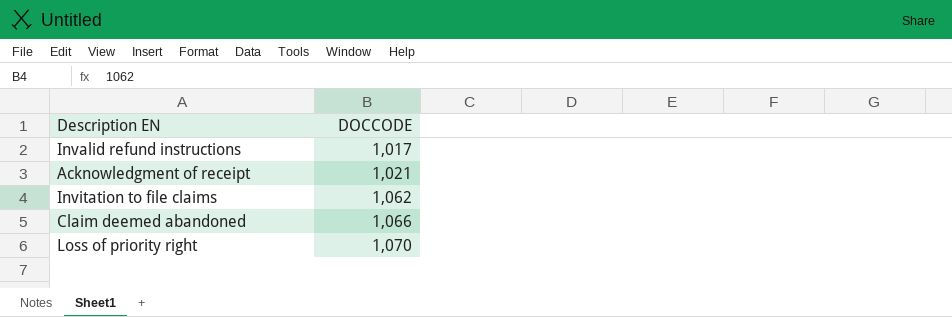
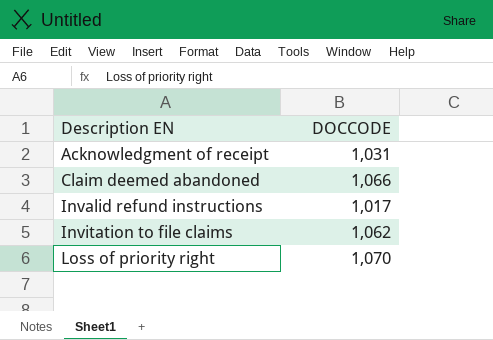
row order: DOCCODE ascending -> Description EN ascending
Acknowledgment of receipt | DOCCODE: 1,021 -> 1,031

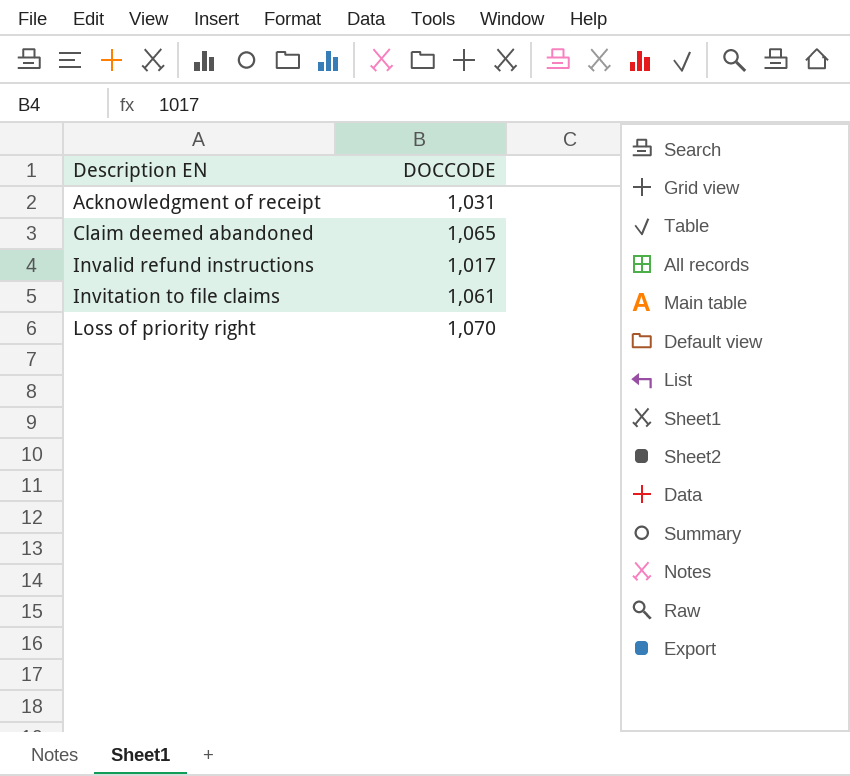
Claim deemed abandoned | DOCCODE: 1,066 -> 1,065
Invitation to file claims | DOCCODE: 1,062 -> 1,061

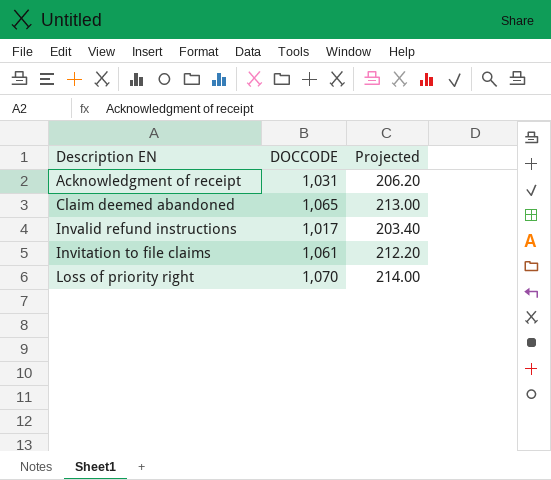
column Projected | formula: none -> [DOCCODE] * 0.2

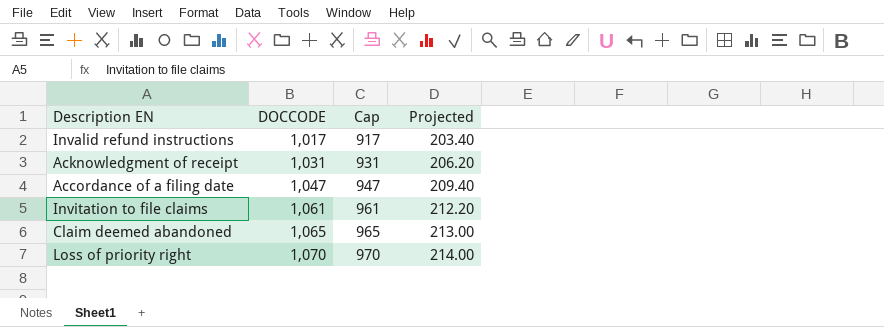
row order: Description EN ascending -> DOCCODE ascending
column Cap | formula: none -> [DOCCODE] - 100
row Accordance of a filing date: none -> 1,047 | 947 | 209.40

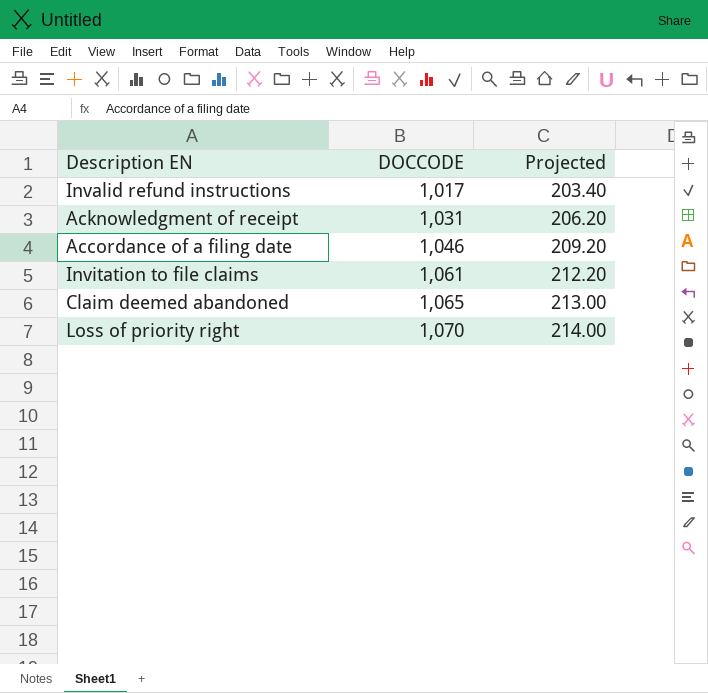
column Cap | formula: [DOCCODE] - 100 -> none
Accordance of a filing date | DOCCODE: 1,047 -> 1,046
Accordance of a filing date | Projected: 209.40 -> 209.20

